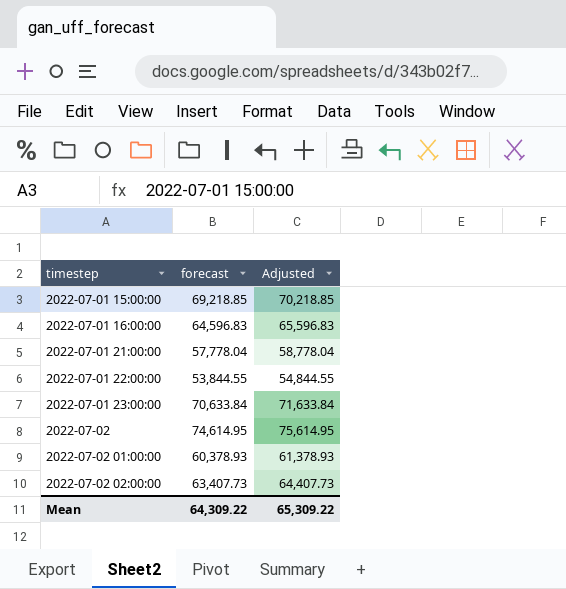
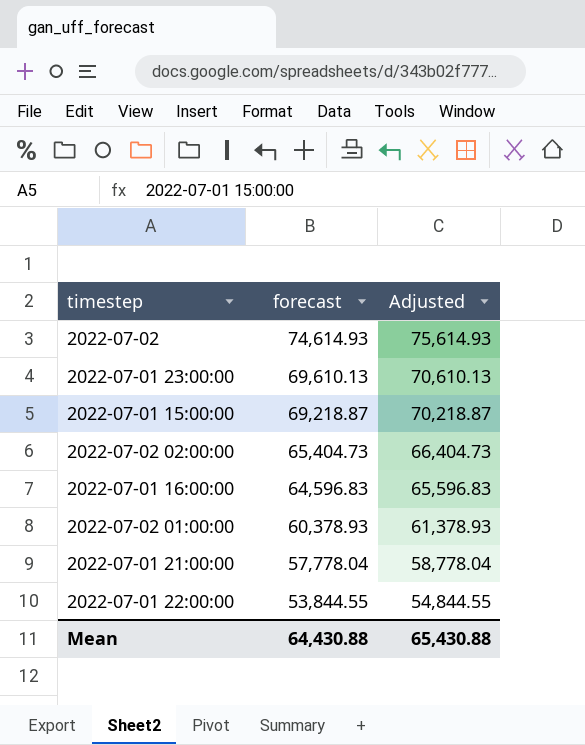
row order: timestep ascending -> forecast descending
2022-07-02 | forecast: 74,614.95 -> 74,614.93
2022-07-02 | Adjusted: 75,614.95 -> 75,614.93
2022-07-01 23:00:00 | forecast: 70,633.84 -> 69,610.13
2022-07-01 23:00:00 | Adjusted: 71,633.84 -> 70,610.13
2022-07-01 15:00:00 | forecast: 69,218.85 -> 69,218.87
2022-07-01 15:00:00 | Adjusted: 70,218.85 -> 70,218.87
2022-07-02 02:00:00 | forecast: 63,407.73 -> 65,404.73
2022-07-02 02:00:00 | Adjusted: 64,407.73 -> 66,404.73
Mean | forecast: 64,309.22 -> 64,430.88
Mean | Adjusted: 65,309.22 -> 65,430.88

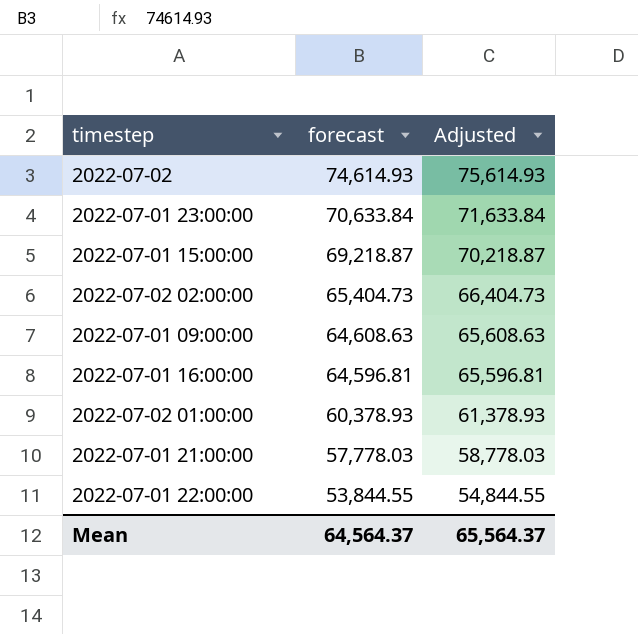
2022-07-01 23:00:00 | forecast: 69,610.13 -> 70,633.84
2022-07-01 23:00:00 | Adjusted: 70,610.13 -> 71,633.84
row 2022-07-01 09:00:00: none -> 64,608.63 | 65,608.63
2022-07-01 16:00:00 | forecast: 64,596.83 -> 64,596.81
2022-07-01 16:00:00 | Adjusted: 65,596.83 -> 65,596.81
2022-07-01 21:00:00 | forecast: 57,778.04 -> 57,778.03
2022-07-01 21:00:00 | Adjusted: 58,778.04 -> 58,778.03
Mean | forecast: 64,430.88 -> 64,564.37
Mean | Adjusted: 65,430.88 -> 65,564.37

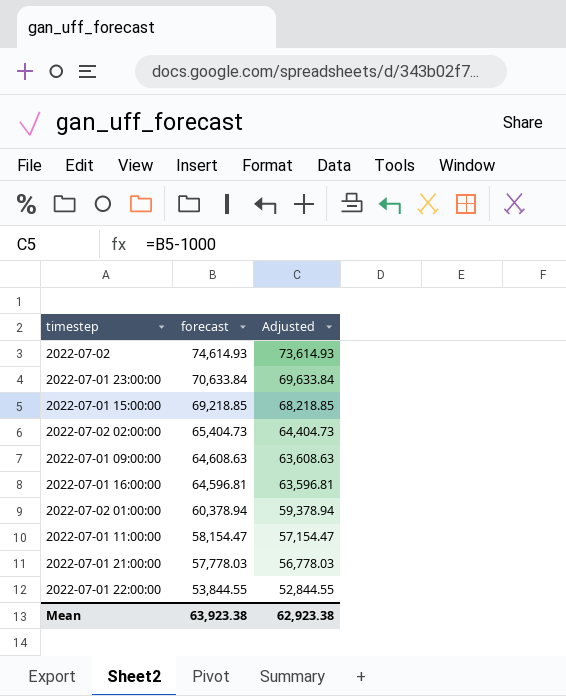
column Adjusted | formula: [forecast] + 1000 -> [forecast] - 1000
2022-07-01 15:00:00 | forecast: 69,218.87 -> 69,218.85
2022-07-02 01:00:00 | forecast: 60,378.93 -> 60,378.94
row 2022-07-01 11:00:00: none -> 58,154.47 | 57,154.47
Mean | forecast: 64,564.37 -> 63,923.38
Mean | Adjusted: 65,564.37 -> 62,923.38

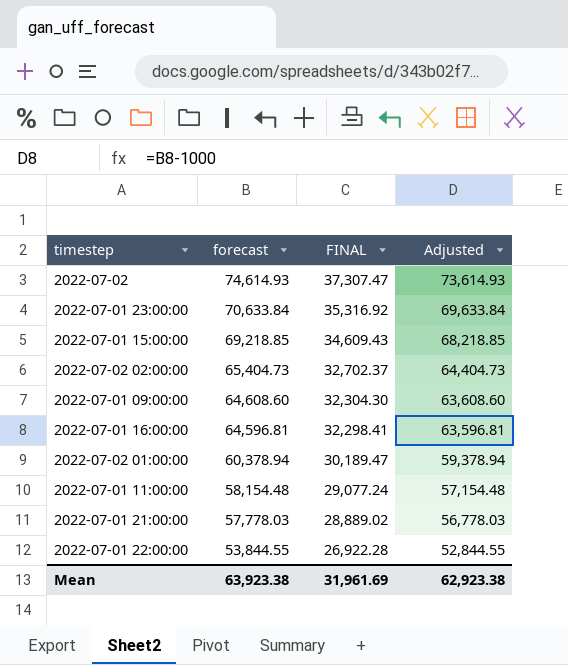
column FINAL | formula: none -> [forecast] * 0.5
2022-07-01 09:00:00 | forecast: 64,608.63 -> 64,608.60
2022-07-01 09:00:00 | Adjusted: 63,608.63 -> 63,608.60
2022-07-01 11:00:00 | forecast: 58,154.47 -> 58,154.48
2022-07-01 11:00:00 | Adjusted: 57,154.47 -> 57,154.48

